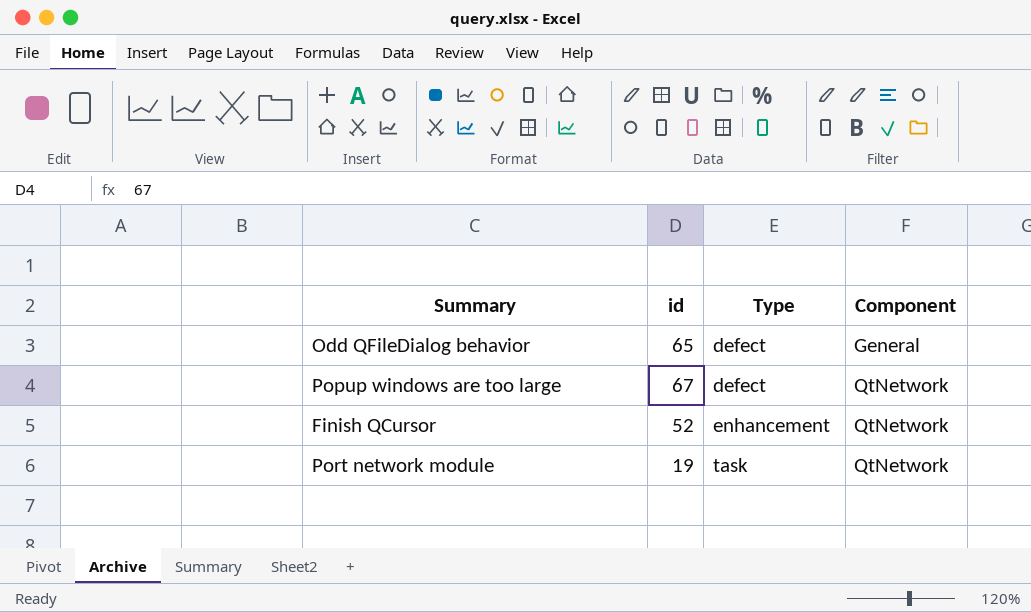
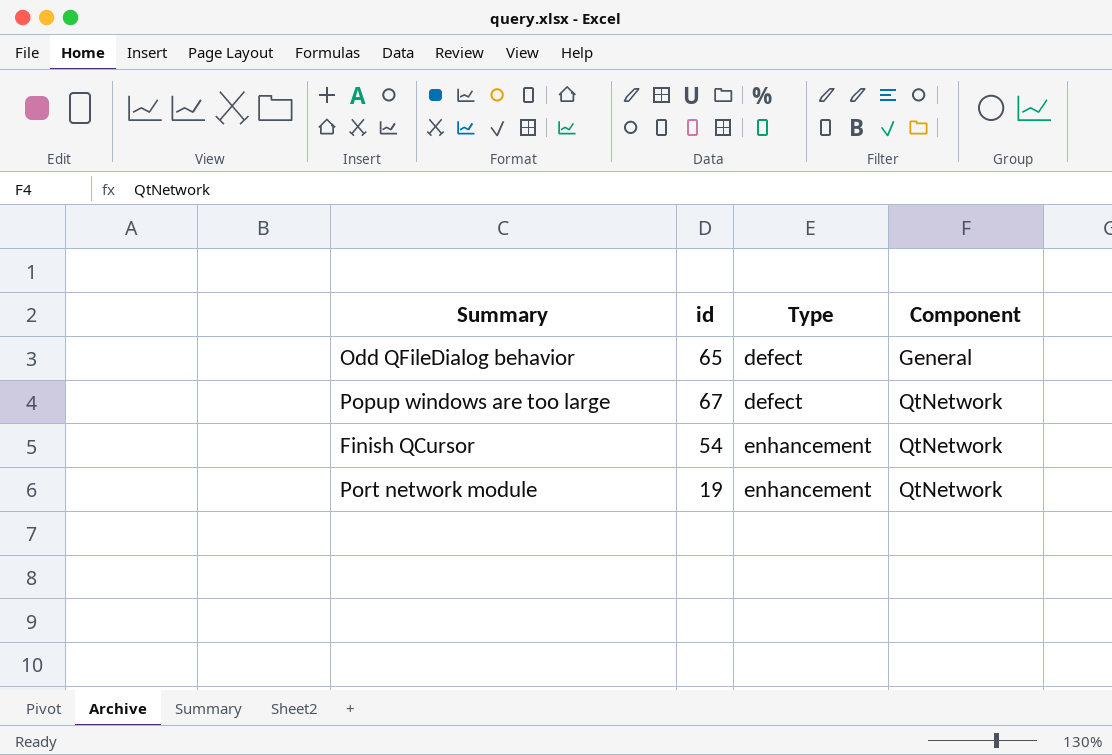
Finish QCursor | id: 52 -> 54
Port network module | Type: task -> enhancement

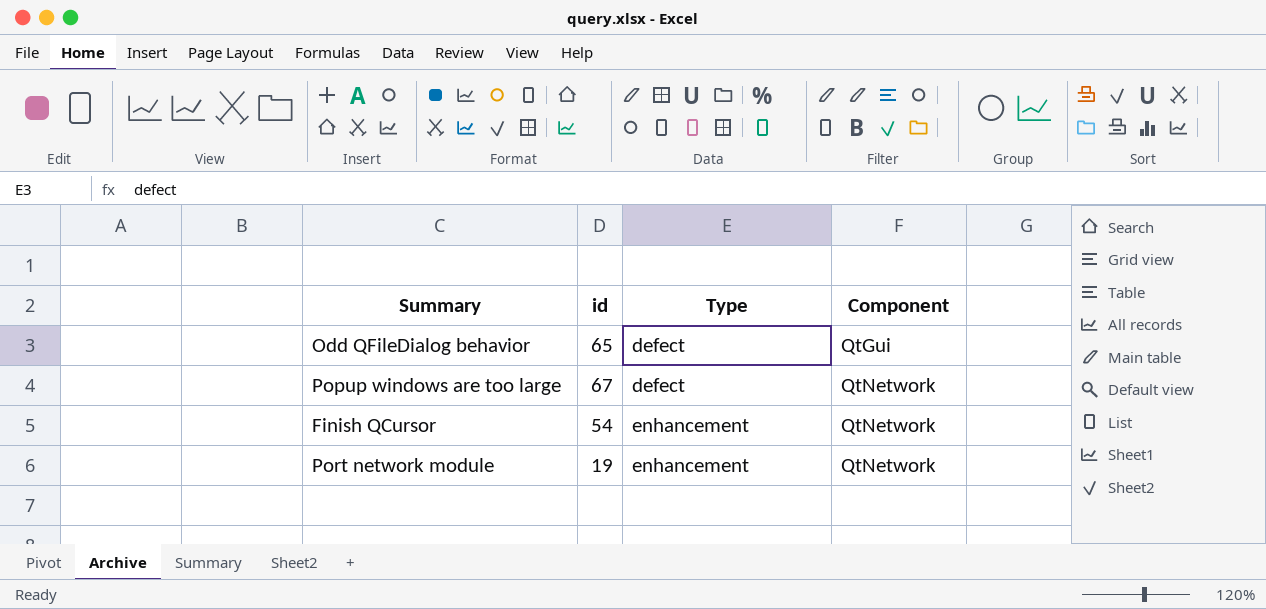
Odd QFileDialog behavior | Component: General -> QtGui

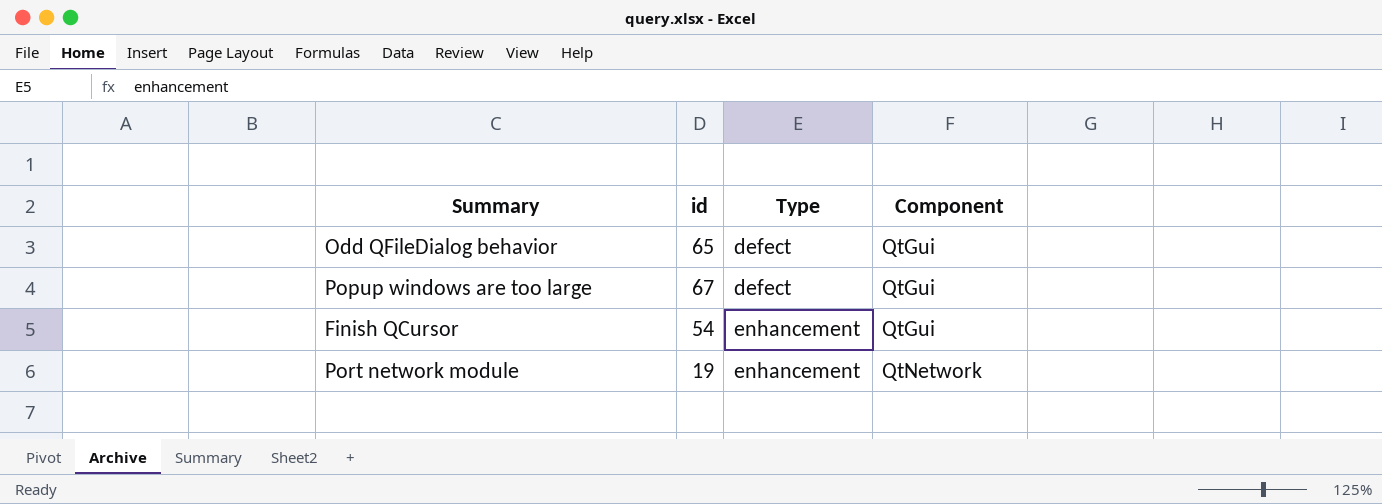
Popup windows are too large | Component: QtNetwork -> QtGui
Finish QCursor | Component: QtNetwork -> QtGui

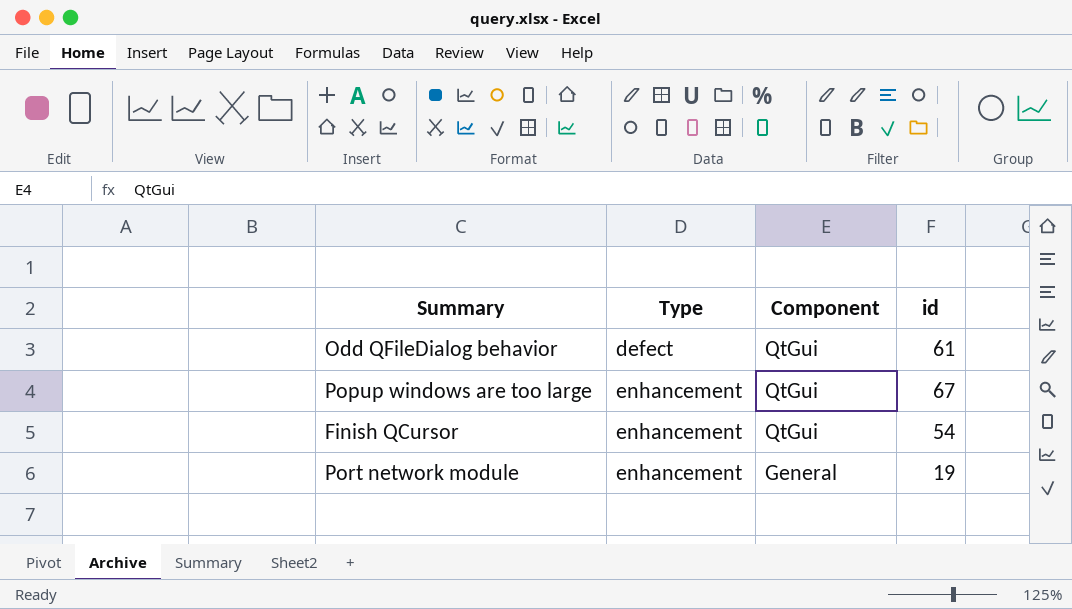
column id | position: 2 -> 4
Odd QFileDialog behavior | id: 65 -> 61
Popup windows are too large | Type: defect -> enhancement
Port network module | Component: QtNetwork -> General

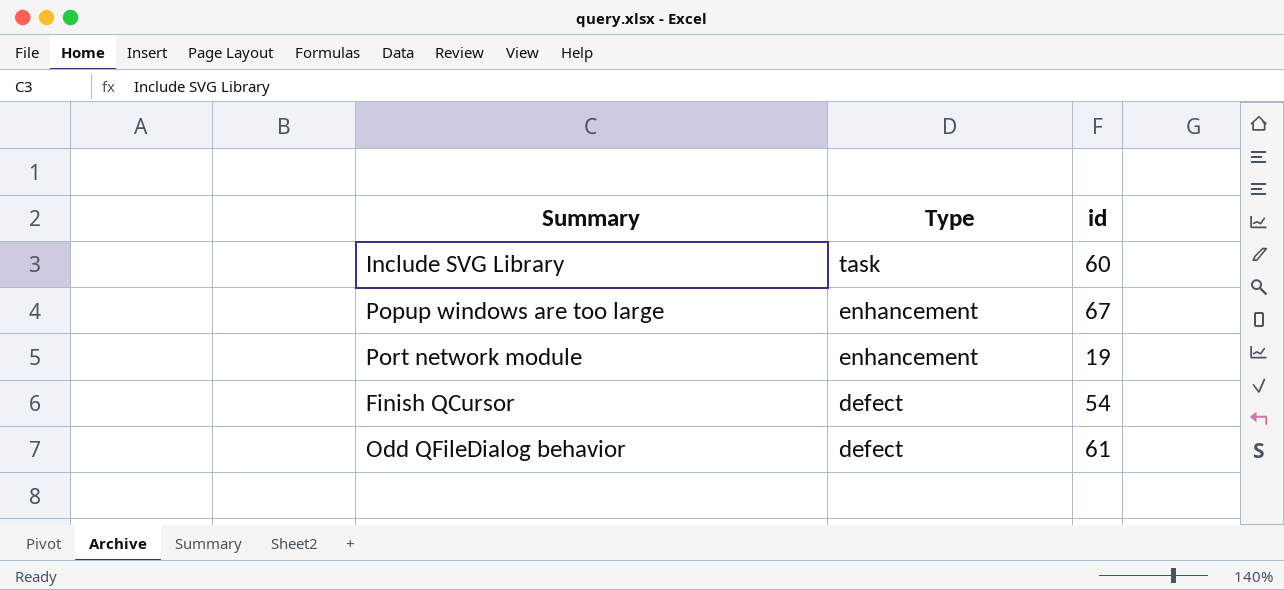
row order: Type ascending -> Type descending
column Component | position: 3 -> none
row Include SVG Library: none -> task | 60
Finish QCursor | Type: enhancement -> defect

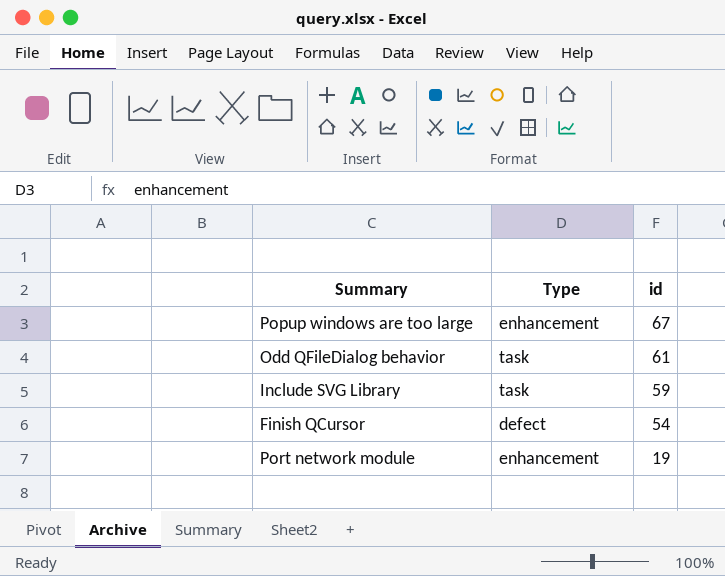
row order: Type descending -> id descending
Odd QFileDialog behavior | Type: defect -> task
Include SVG Library | id: 60 -> 59

